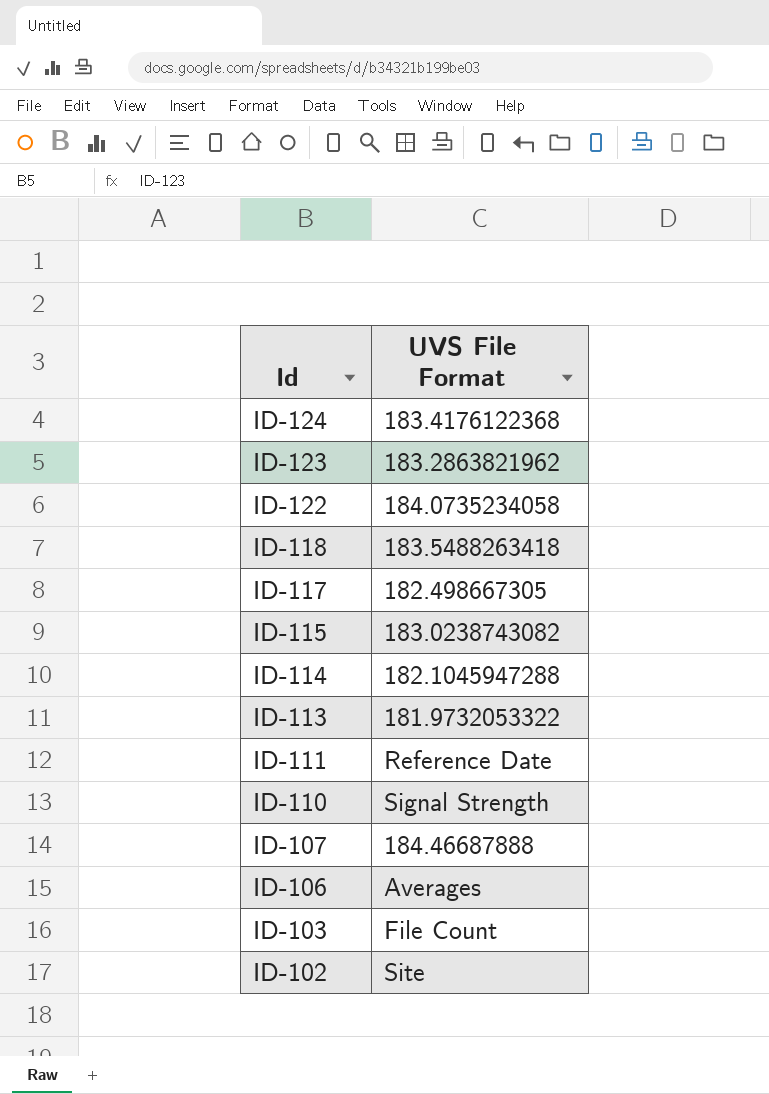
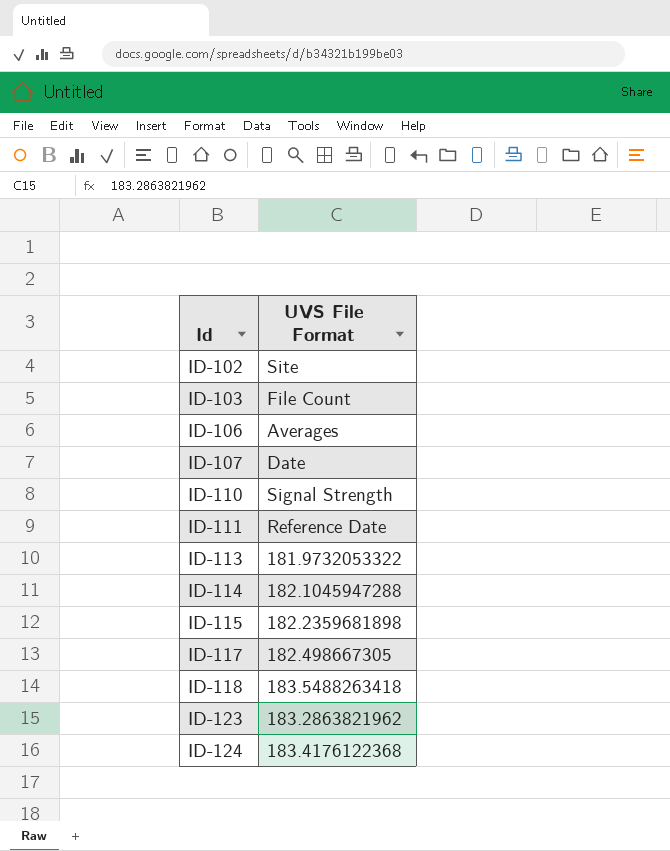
row order: Id descending -> Id ascending
row ID-122: 184.0735234058 -> none
ID-107 | UVS File Format: 184.46687888 -> Date
ID-115 | UVS File Format: 183.0238743082 -> 182.2359681898

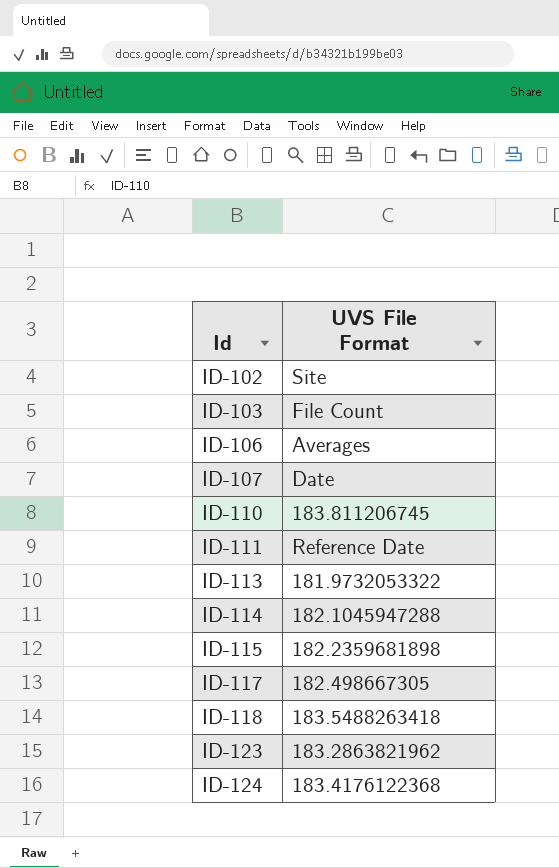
ID-110 | UVS File Format: Signal Strength -> 183.811206745

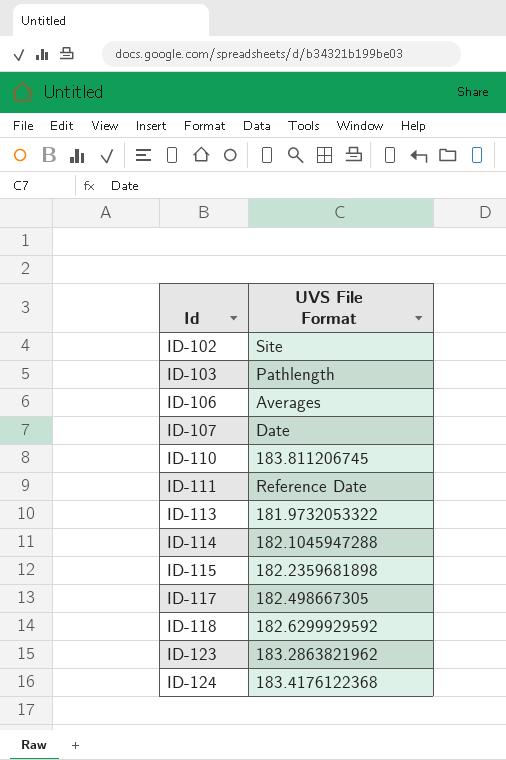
ID-103 | UVS File Format: File Count -> Pathlength
ID-118 | UVS File Format: 183.5488263418 -> 182.6299929592

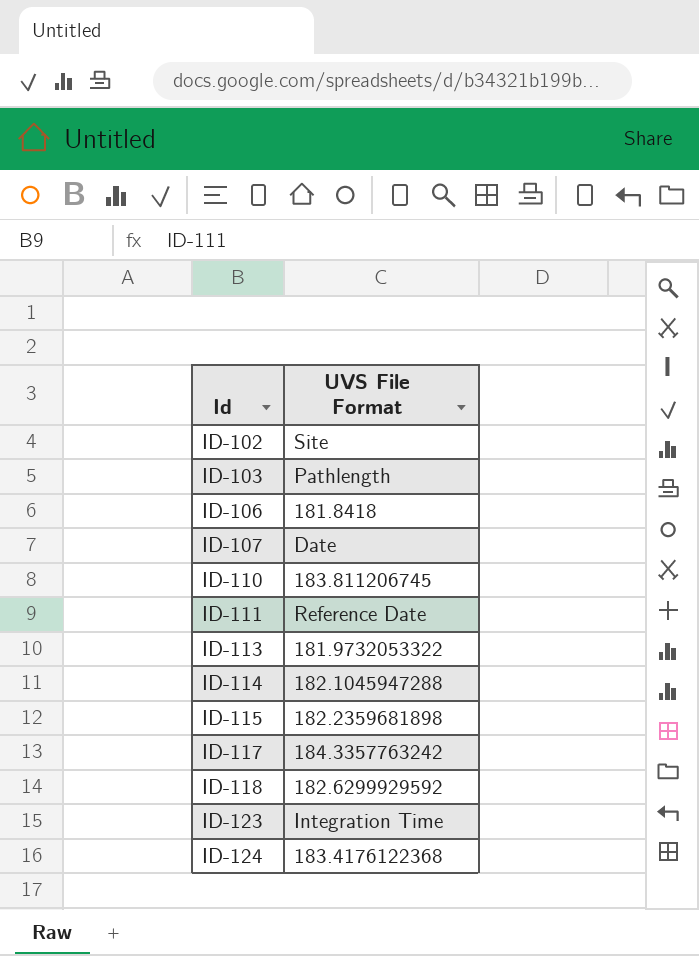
ID-106 | UVS File Format: Averages -> 181.8418
ID-117 | UVS File Format: 182.498667305 -> 184.3357763242
ID-123 | UVS File Format: 183.2863821962 -> Integration Time

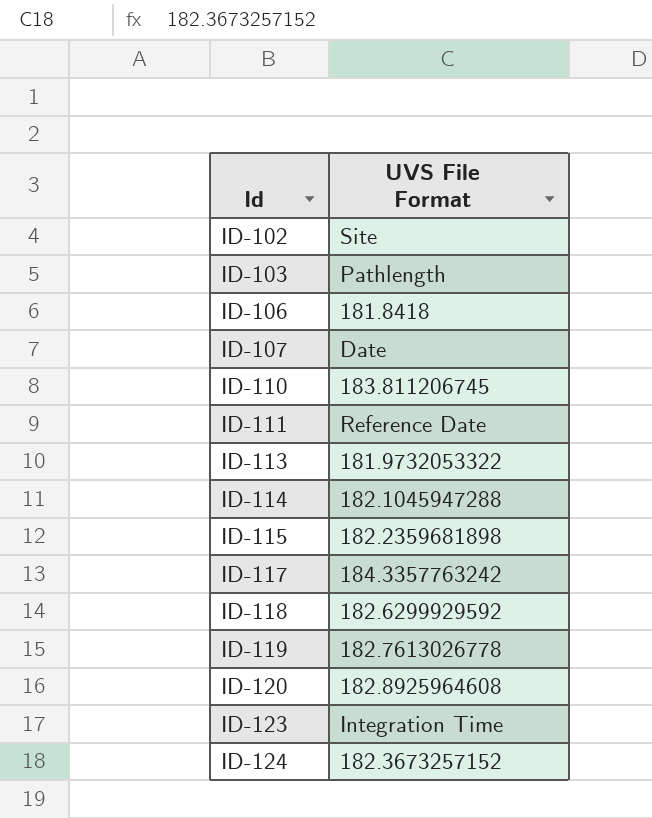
row ID-119: none -> 182.7613026778
row ID-120: none -> 182.8925964608
ID-124 | UVS File Format: 183.4176122368 -> 182.3673257152

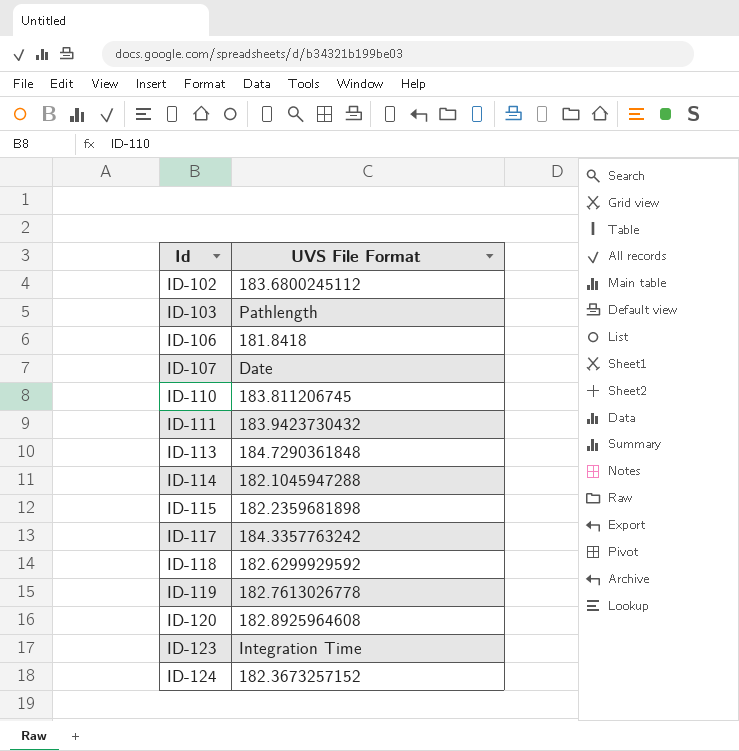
ID-102 | UVS File Format: Site -> 183.6800245112
ID-111 | UVS File Format: Reference Date -> 183.9423730432
ID-113 | UVS File Format: 181.9732053322 -> 184.7290361848

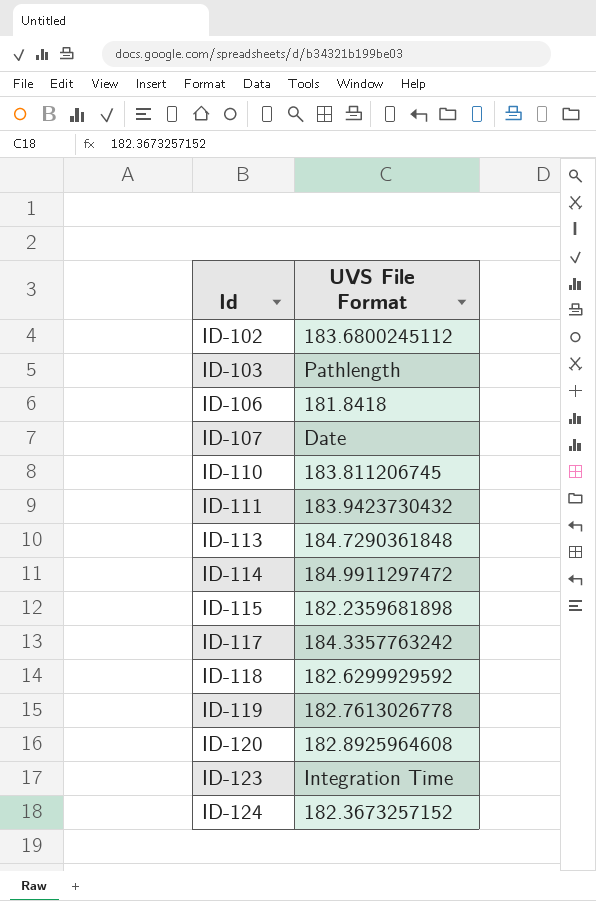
ID-114 | UVS File Format: 182.1045947288 -> 184.9911297472

